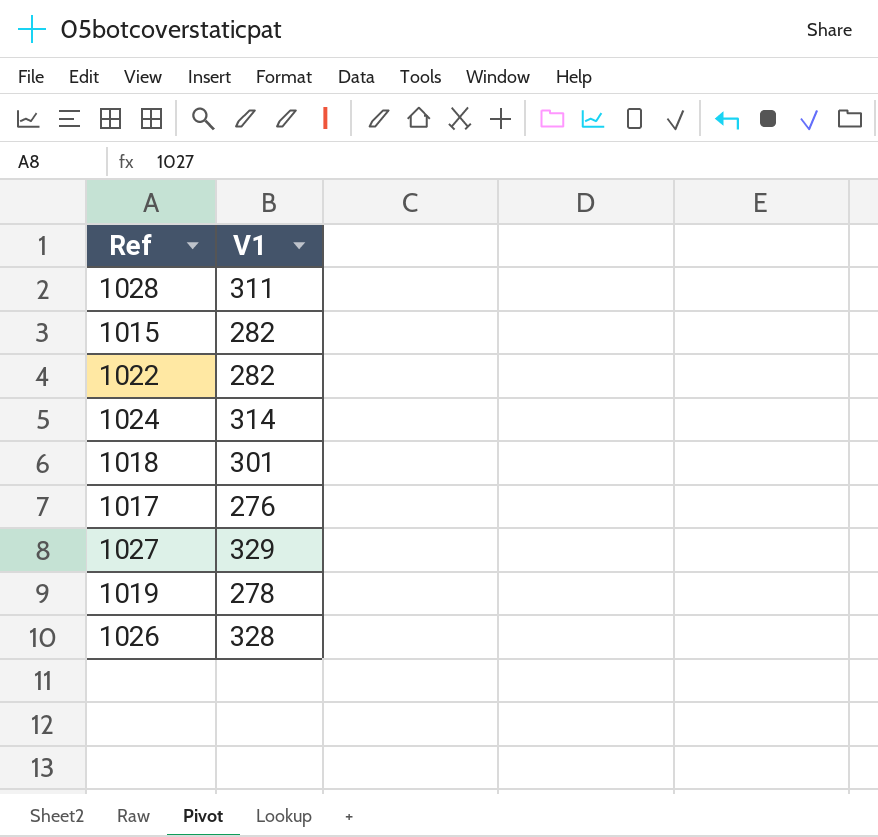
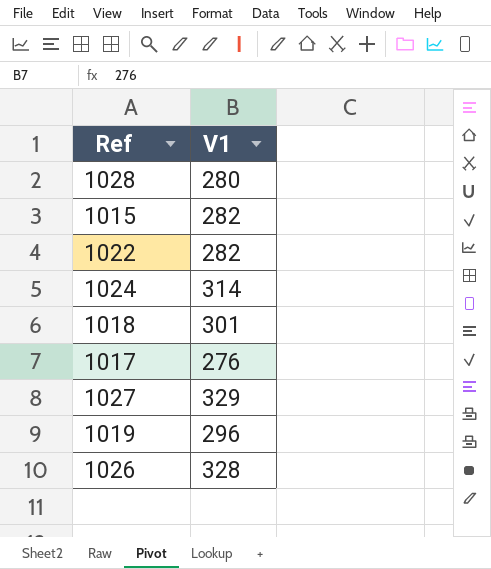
1028 | V1: 311 -> 280
1019 | V1: 278 -> 296

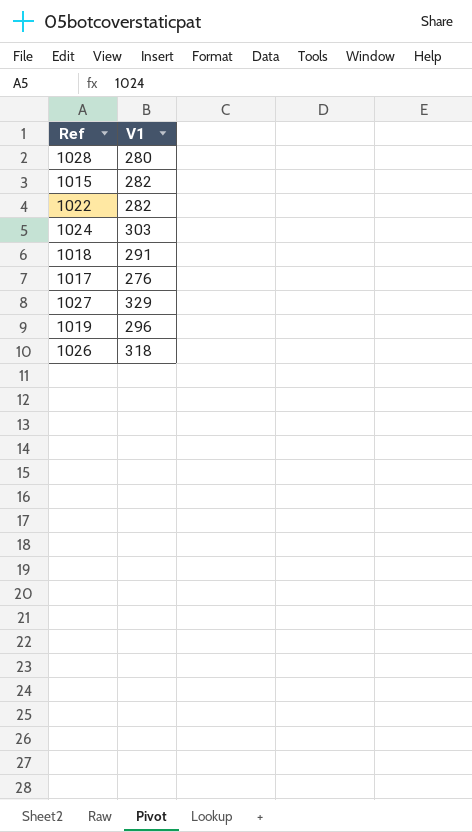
1024 | V1: 314 -> 303
1018 | V1: 301 -> 291
1026 | V1: 328 -> 318

